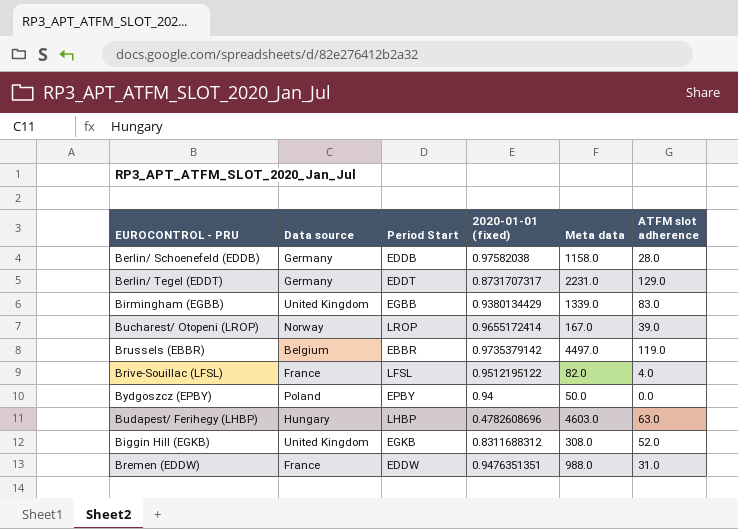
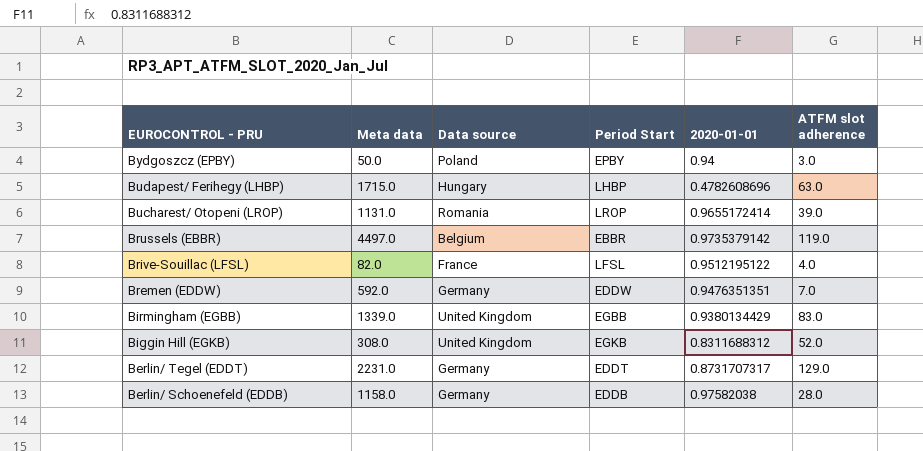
row order: none -> EUROCONTROL - PRU descending
column Meta data | position: 5 -> 2
column name: 2020-01-01 (fixed) -> 2020-01-01
Bydgoszcz (EPBY) | ATFM slot adherence: 0.0 -> 3.0
Budapest/ Ferihegy (LHBP) | Meta data: 4603.0 -> 1715.0
Bucharest/ Otopeni (LROP) | Meta data: 167.0 -> 1131.0
Bucharest/ Otopeni (LROP) | Data source: Norway -> Romania
Bremen (EDDW) | Meta data: 988.0 -> 592.0
Bremen (EDDW) | Data source: France -> Germany
Bremen (EDDW) | ATFM slot adherence: 31.0 -> 7.0

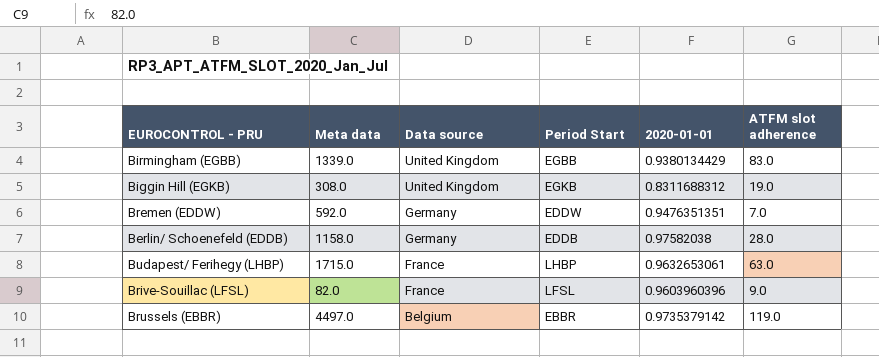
row order: EUROCONTROL - PRU descending -> Data source descending
row Bydgoszcz (EPBY): 50.0 | Poland | EPBY | 0.94 | 3.0 -> none
row Bucharest/ Otopeni (LROP): 1131.0 | Romania | LROP | 0.9655172414 | 39.0 -> none
row Berlin/ Tegel (EDDT): 2231.0 | Germany | EDDT | 0.8731707317 | 129.0 -> none
Biggin Hill (EGKB) | ATFM slot adherence: 52.0 -> 19.0
Budapest/ Ferihegy (LHBP) | Data source: Hungary -> France
Budapest/ Ferihegy (LHBP) | 2020-01-01: 0.4782608696 -> 0.9632653061
Brive-Souillac (LFSL) | 2020-01-01: 0.9512195122 -> 0.9603960396
Brive-Souillac (LFSL) | ATFM slot adherence: 4.0 -> 9.0

